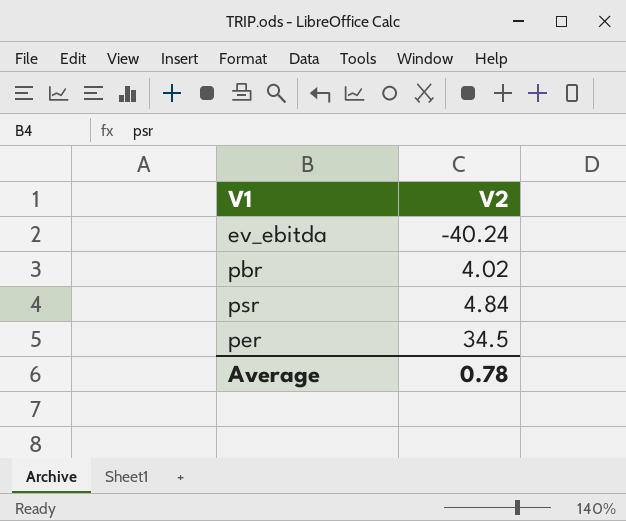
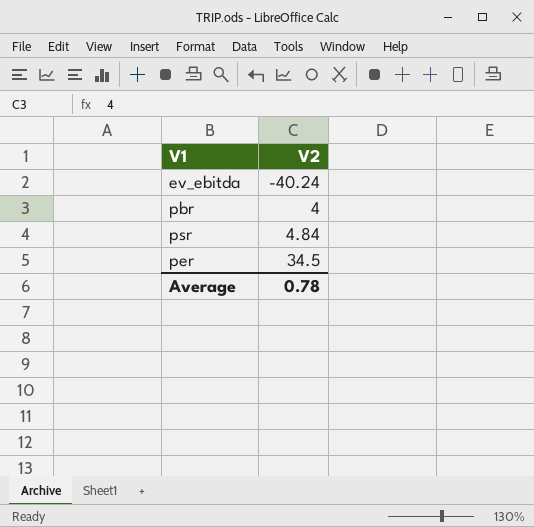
pbr | V2: 4.02 -> 4

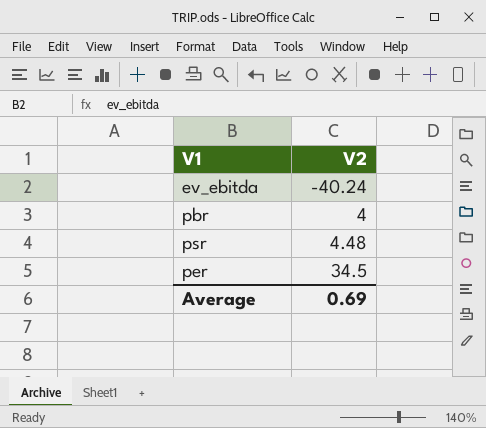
psr | V2: 4.84 -> 4.48
Average | V2: 0.78 -> 0.69

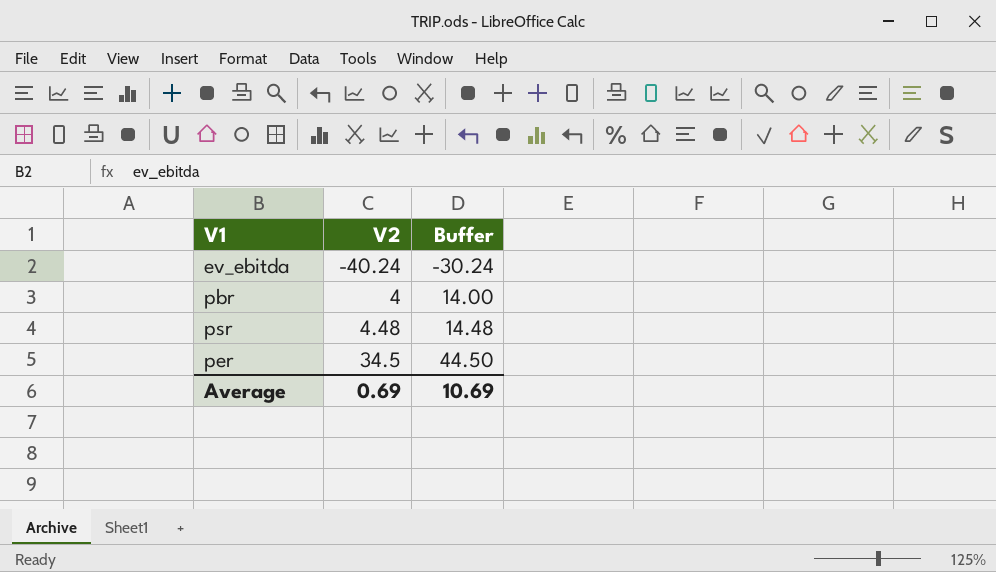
column Buffer | formula: none -> [V2] + 10

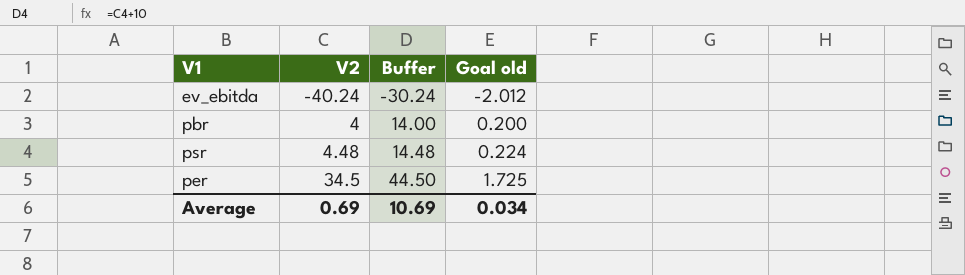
column Goal old | formula: none -> [V2] * 0.05

